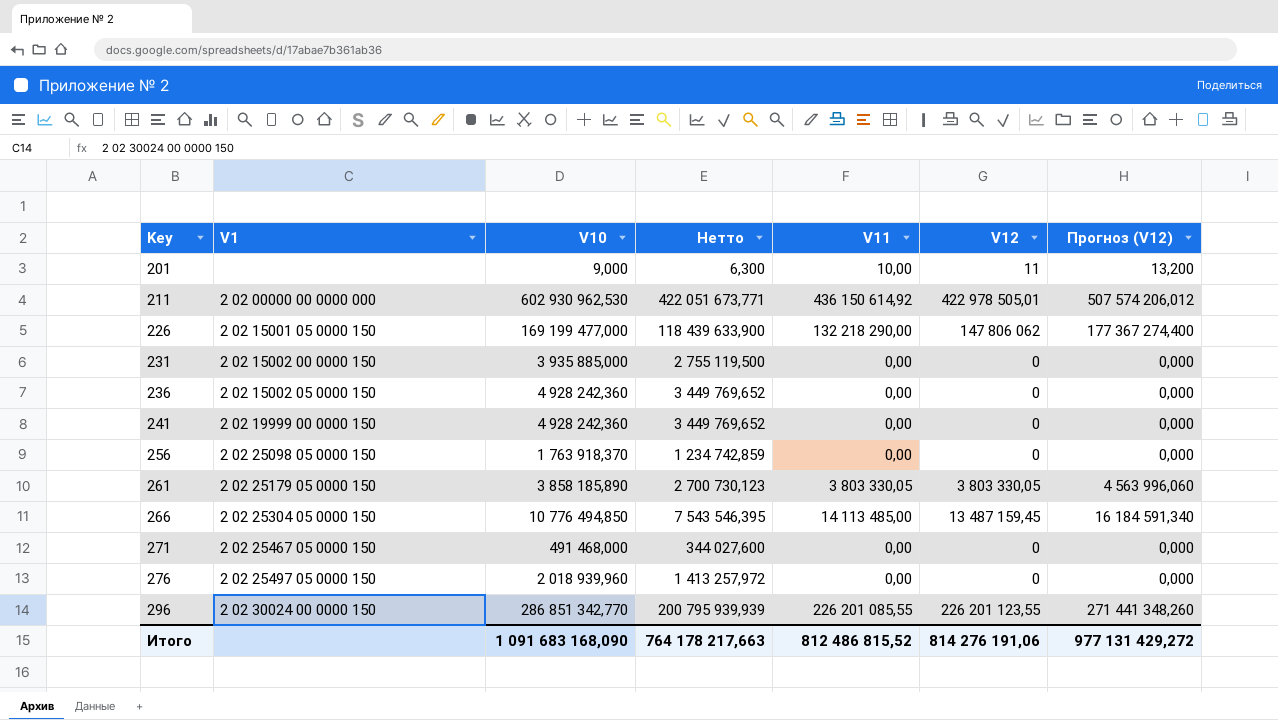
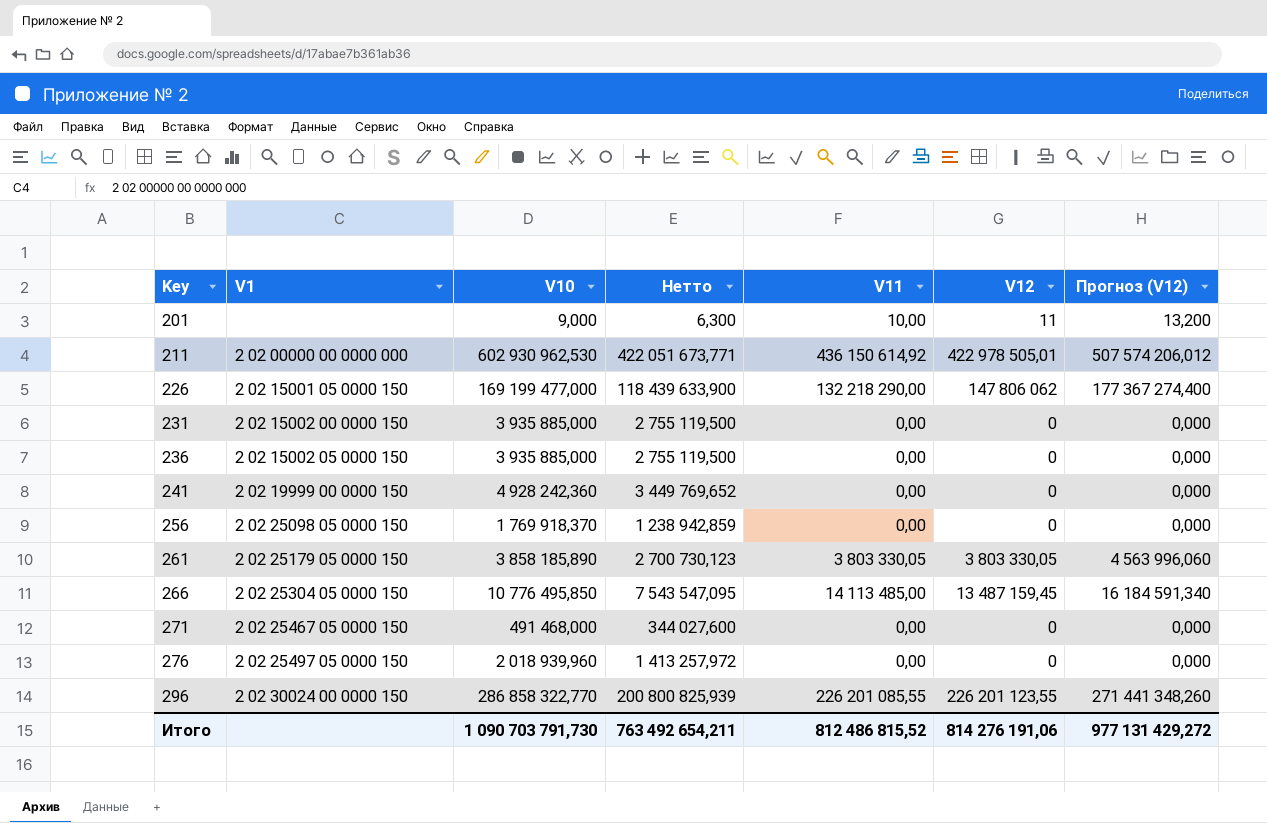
236 | V10: 4 928 242,360 -> 3 935 885,000
236 | Нетто: 3 449 769,652 -> 2 755 119,500
256 | V10: 1 763 918,370 -> 1 769 918,370
256 | Нетто: 1 234 742,859 -> 1 238 942,859
266 | V10: 10 776 494,850 -> 10 776 495,850
266 | Нетто: 7 543 546,395 -> 7 543 547,095
296 | V10: 286 851 342,770 -> 286 858 322,770
296 | Нетто: 200 795 939,939 -> 200 800 825,939
Итого | V10: 1 091 683 168,090 -> 1 090 703 791,730
Итого | Нетто: 764 178 217,663 -> 763 492 654,211

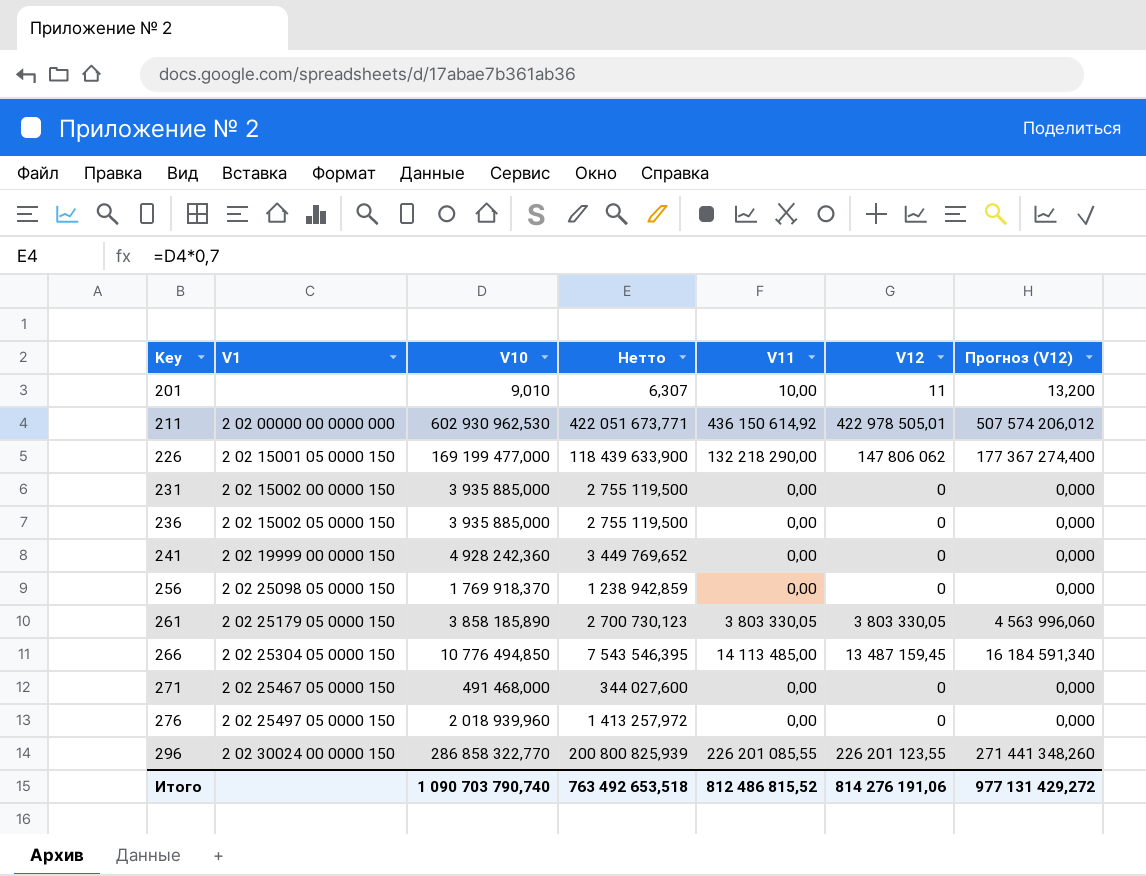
201 | V10: 9,000 -> 9,010
201 | Нетто: 6,300 -> 6,307
266 | V10: 10 776 495,850 -> 10 776 494,850
266 | Нетто: 7 543 547,095 -> 7 543 546,395
Итого | V10: 1 090 703 791,730 -> 1 090 703 790,740
Итого | Нетто: 763 492 654,211 -> 763 492 653,518

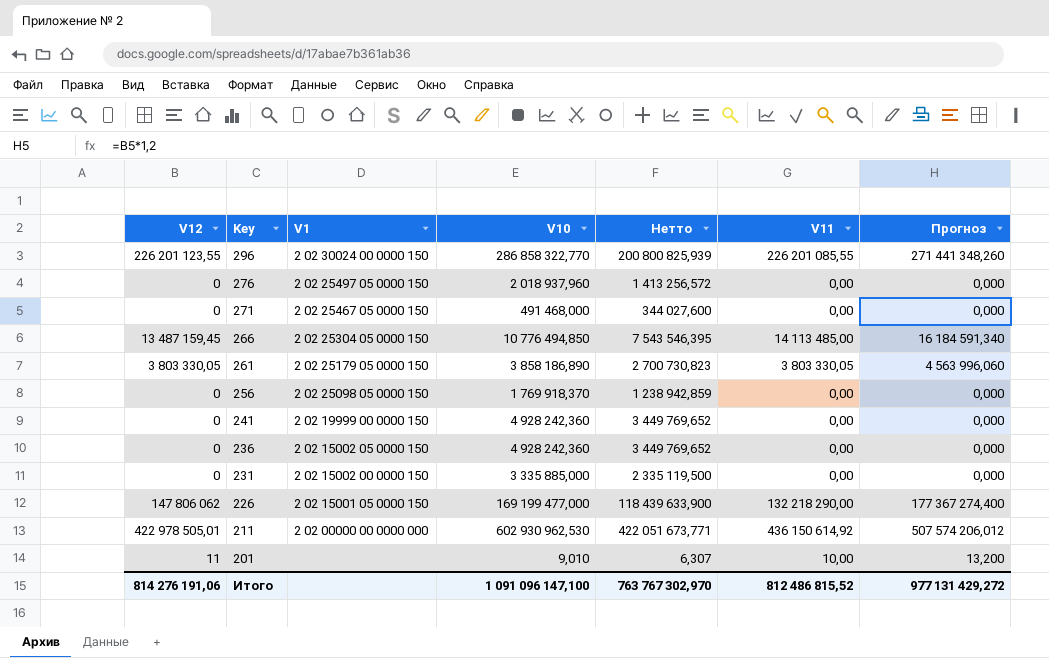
row order: Key ascending -> Key descending
column V12 | position: 6 -> 1
column name: Прогноз (V12) -> Прогноз
276 | V10: 2 018 939,960 -> 2 018 937,960
276 | Нетто: 1 413 257,972 -> 1 413 256,572
261 | V10: 3 858 185,890 -> 3 858 186,890
261 | Нетто: 2 700 730,123 -> 2 700 730,823
236 | V10: 3 935 885,000 -> 4 928 242,360
236 | Нетто: 2 755 119,500 -> 3 449 769,652
231 | V10: 3 935 885,000 -> 3 335 885,000
231 | Нетто: 2 755 119,500 -> 2 335 119,500
Итого | V10: 1 090 703 790,740 -> 1 091 096 147,100
Итого | Нетто: 763 492 653,518 -> 763 767 302,970

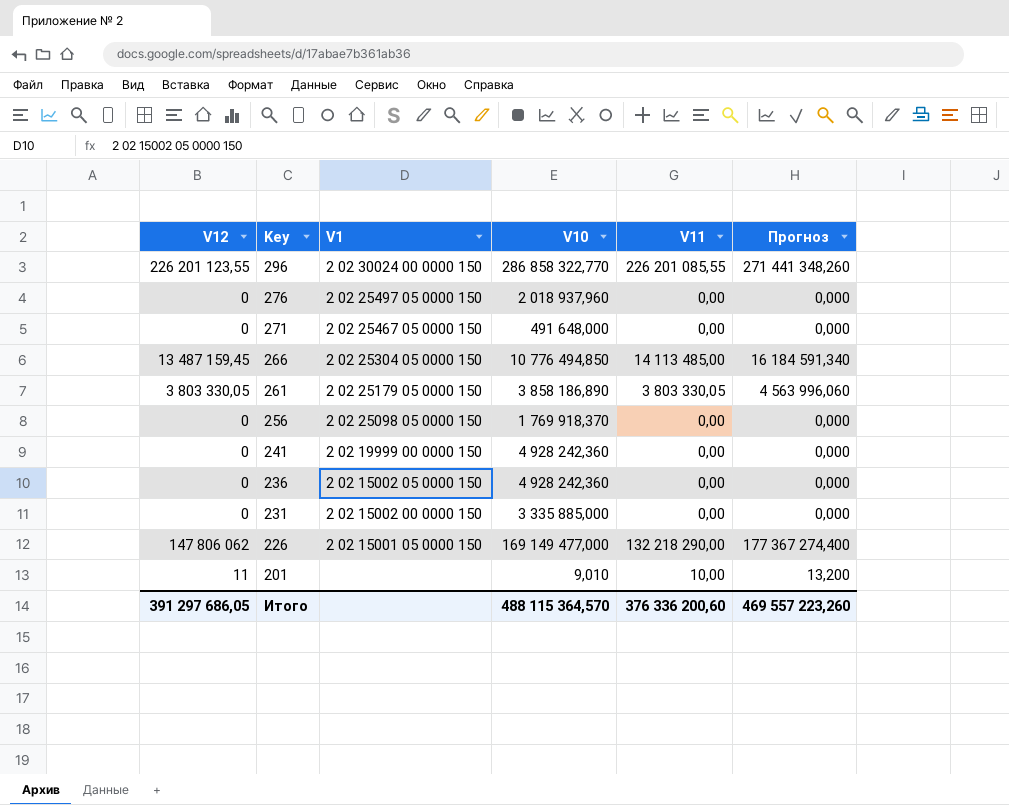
column Нетто | formula: [V10] * 0,7 -> none
row 211: 422 978 505,01 | 2 02 00000 00 0000 000 | 602 930 962,530 | 422 051 673,771 | 436 150 614,92 | 507 574 206,012 -> none
271 | V10: 491 468,000 -> 491 648,000
226 | V10: 169 199 477,000 -> 169 149 477,000
Итого | V12: 814 276 191,06 -> 391 297 686,05
Итого | V10: 1 091 096 147,100 -> 488 115 364,570
Итого | V11: 812 486 815,52 -> 376 336 200,60
Итого | Прогноз: 977 131 429,272 -> 469 557 223,260

